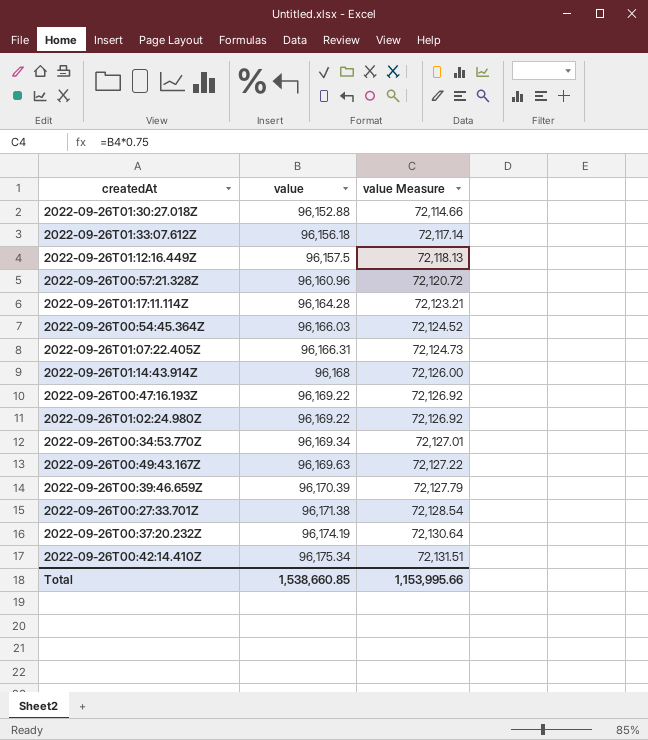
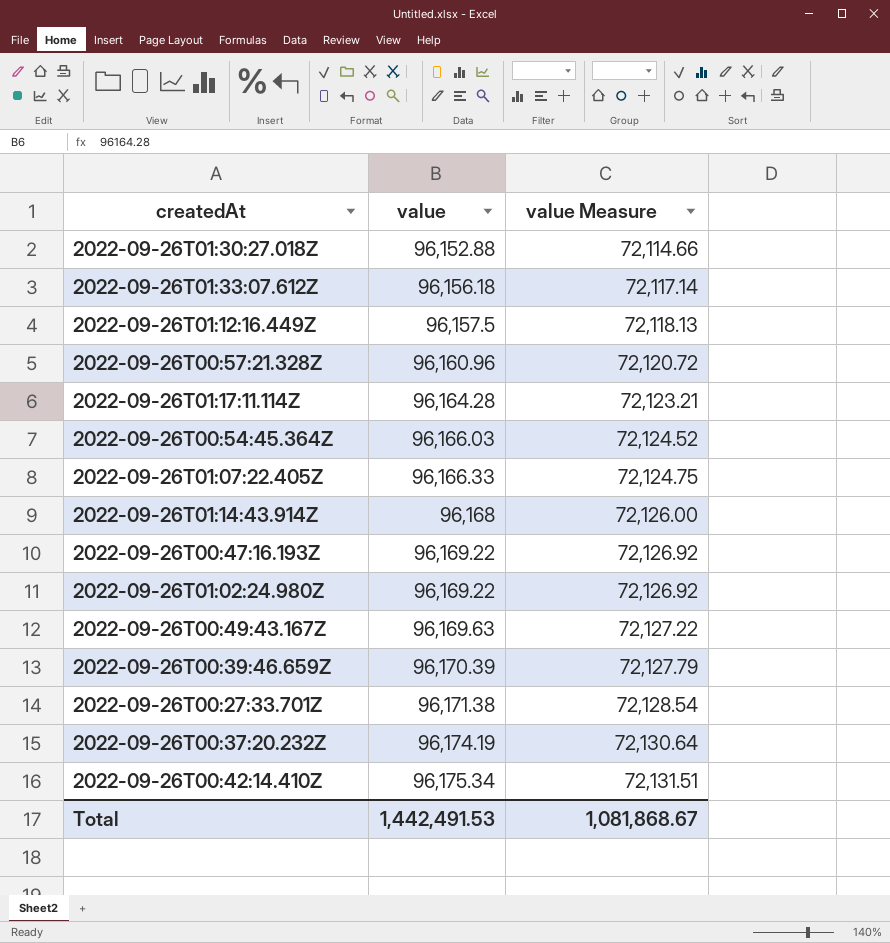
row 2022-09-26T00:34:53.770Z: 96,169.34 | 72,127.01 -> none
2022-09-26T01:07:22.405Z | value: 96,166.31 -> 96,166.33
2022-09-26T01:07:22.405Z | value Measure: 72,124.73 -> 72,124.75
Total | value: 1,538,660.85 -> 1,442,491.53
Total | value Measure: 1,153,995.66 -> 1,081,868.67

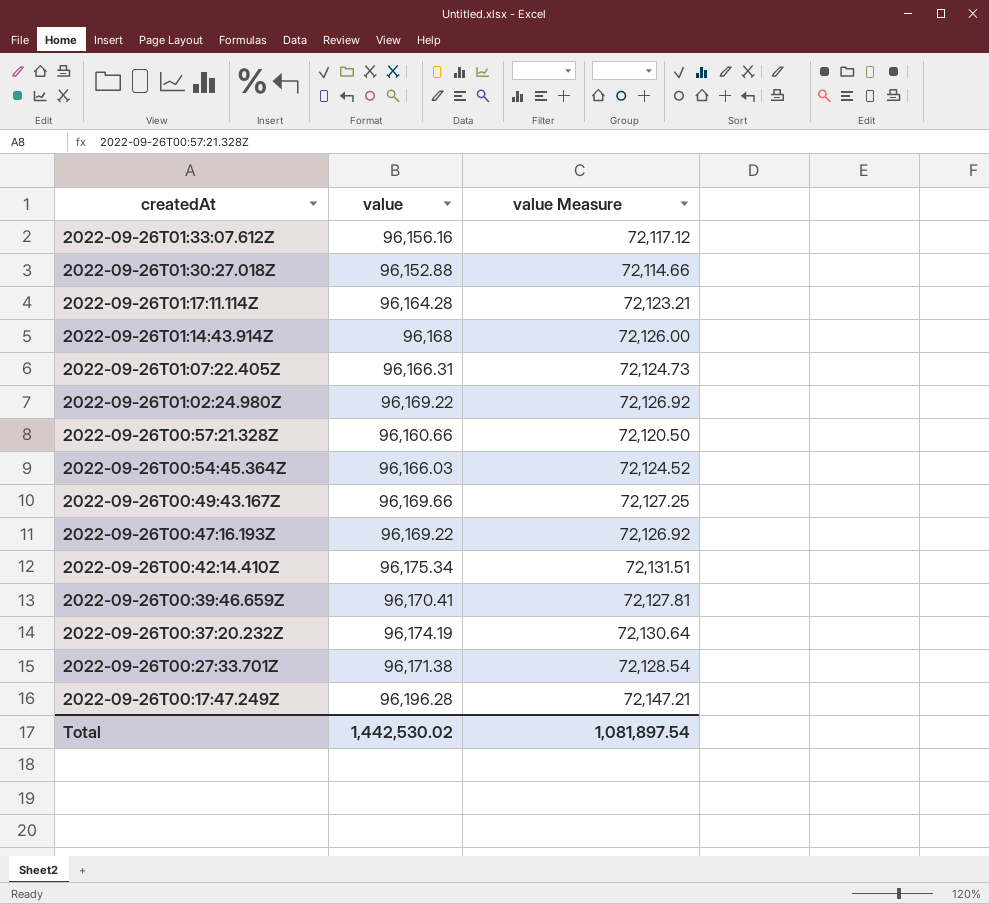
row order: value ascending -> createdAt descending
row 2022-09-26T01:12:16.449Z: 96,157.5 | 72,118.13 -> none
2022-09-26T01:33:07.612Z | value: 96,156.18 -> 96,156.16
2022-09-26T01:33:07.612Z | value Measure: 72,117.14 -> 72,117.12
2022-09-26T01:07:22.405Z | value: 96,166.33 -> 96,166.31
2022-09-26T01:07:22.405Z | value Measure: 72,124.75 -> 72,124.73
2022-09-26T00:57:21.328Z | value: 96,160.96 -> 96,160.66
2022-09-26T00:57:21.328Z | value Measure: 72,120.72 -> 72,120.50
2022-09-26T00:49:43.167Z | value: 96,169.63 -> 96,169.66
2022-09-26T00:49:43.167Z | value Measure: 72,127.22 -> 72,127.25
2022-09-26T00:39:46.659Z | value: 96,170.39 -> 96,170.41
2022-09-26T00:39:46.659Z | value Measure: 72,127.79 -> 72,127.81
row 2022-09-26T00:17:47.249Z: none -> 96,196.28 | 72,147.21
Total | value: 1,442,491.53 -> 1,442,530.02
Total | value Measure: 1,081,868.67 -> 1,081,897.54

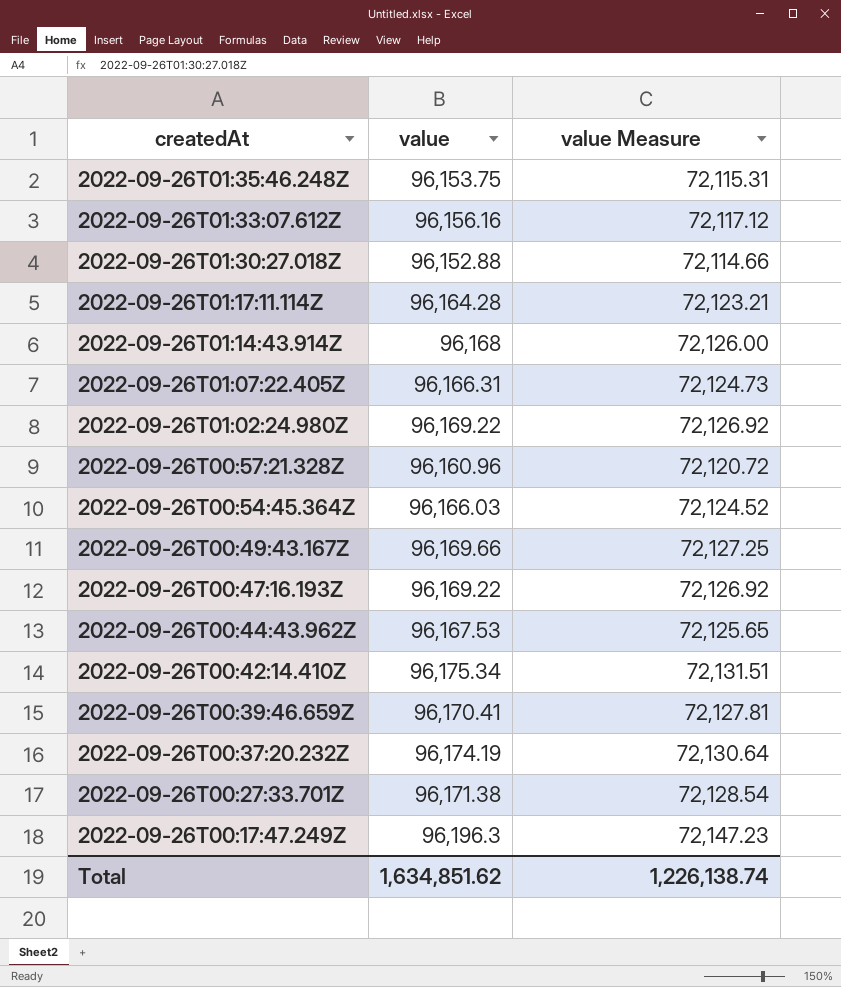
row 2022-09-26T01:35:46.248Z: none -> 96,153.75 | 72,115.31
2022-09-26T00:57:21.328Z | value: 96,160.66 -> 96,160.96
2022-09-26T00:57:21.328Z | value Measure: 72,120.50 -> 72,120.72
row 2022-09-26T00:44:43.962Z: none -> 96,167.53 | 72,125.65
2022-09-26T00:17:47.249Z | value: 96,196.28 -> 96,196.3
2022-09-26T00:17:47.249Z | value Measure: 72,147.21 -> 72,147.23
Total | value: 1,442,530.02 -> 1,634,851.62
Total | value Measure: 1,081,897.54 -> 1,226,138.74

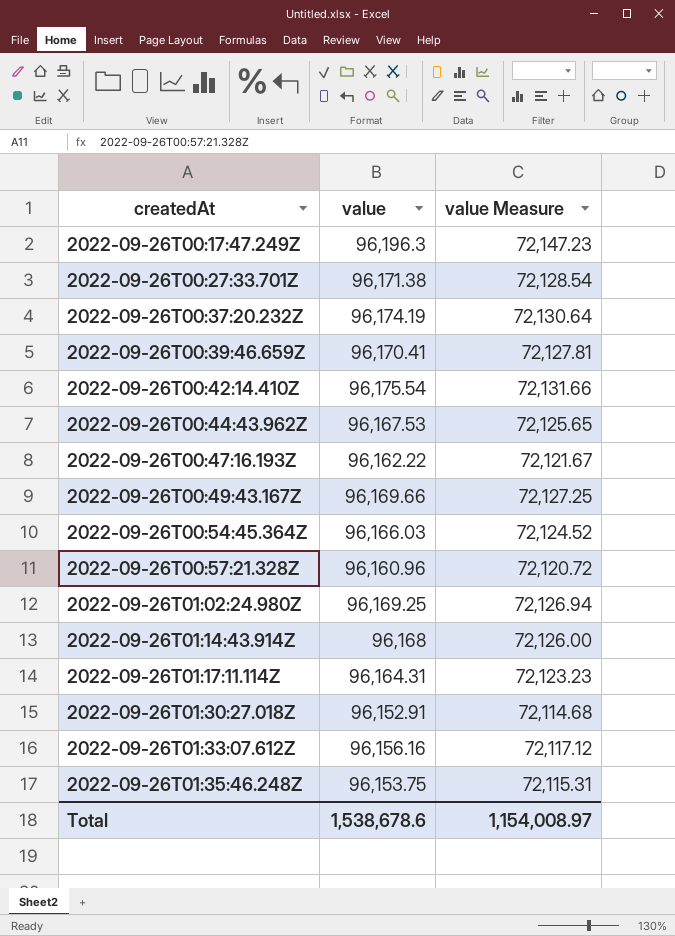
row order: createdAt descending -> createdAt ascending
row 2022-09-26T01:07:22.405Z: 96,166.31 | 72,124.73 -> none
2022-09-26T00:42:14.410Z | value: 96,175.34 -> 96,175.54
2022-09-26T00:42:14.410Z | value Measure: 72,131.51 -> 72,131.66
2022-09-26T00:47:16.193Z | value: 96,169.22 -> 96,162.22
2022-09-26T00:47:16.193Z | value Measure: 72,126.92 -> 72,121.67
2022-09-26T01:02:24.980Z | value: 96,169.22 -> 96,169.25
2022-09-26T01:02:24.980Z | value Measure: 72,126.92 -> 72,126.94
2022-09-26T01:17:11.114Z | value: 96,164.28 -> 96,164.31
2022-09-26T01:17:11.114Z | value Measure: 72,123.21 -> 72,123.23
2022-09-26T01:30:27.018Z | value: 96,152.88 -> 96,152.91
2022-09-26T01:30:27.018Z | value Measure: 72,114.66 -> 72,114.68
Total | value: 1,634,851.62 -> 1,538,678.6
Total | value Measure: 1,226,138.74 -> 1,154,008.97

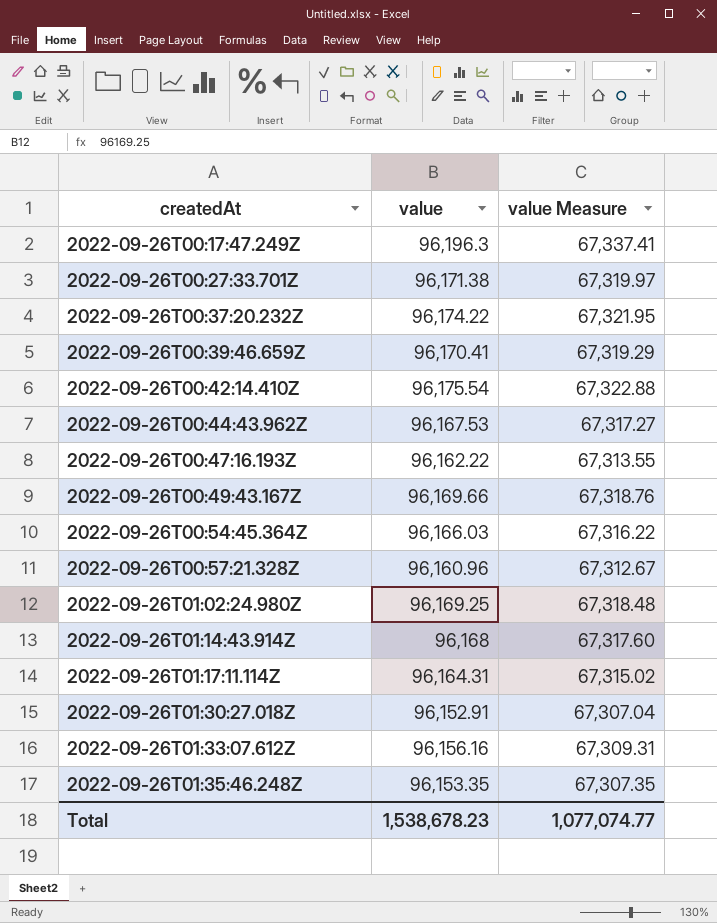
column value Measure | formula: [value] * 0.75 -> [value] * 0.7
2022-09-26T00:37:20.232Z | value: 96,174.19 -> 96,174.22
2022-09-26T01:35:46.248Z | value: 96,153.75 -> 96,153.35
Total | value: 1,538,678.6 -> 1,538,678.23
Total | value Measure: 1,154,008.97 -> 1,077,074.77

